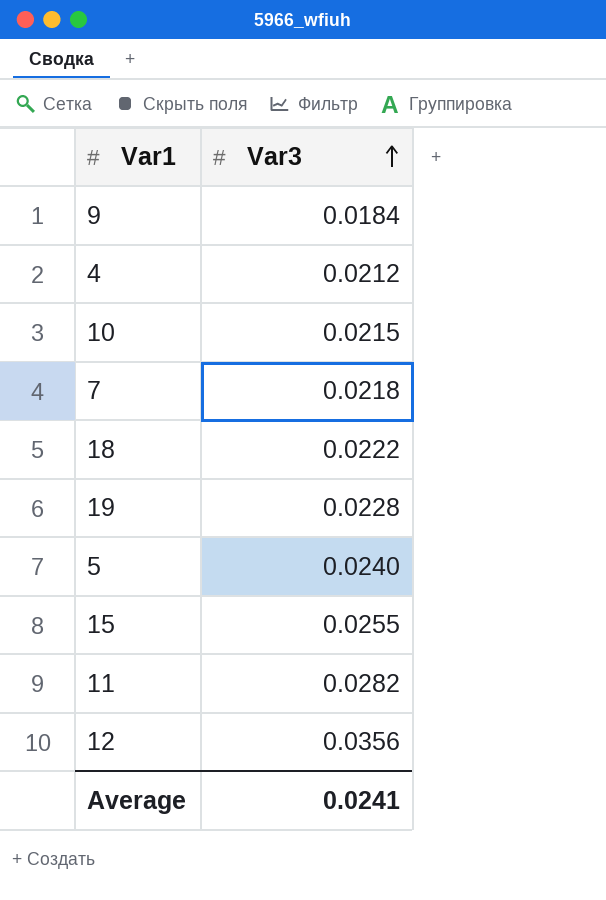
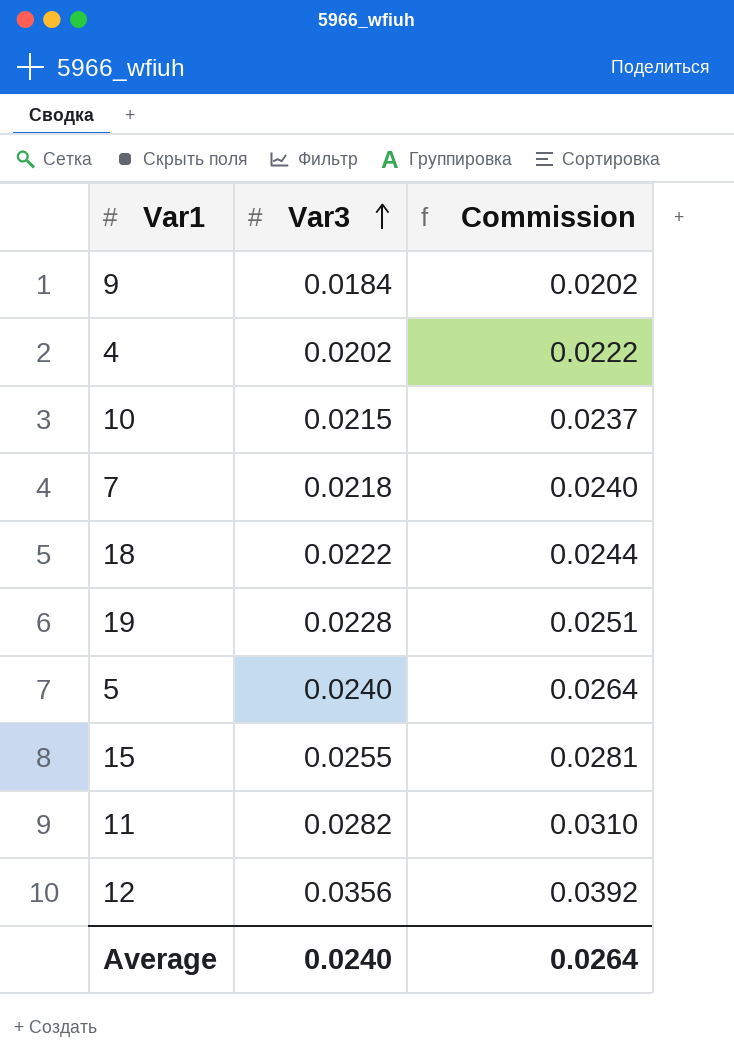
column Commission | formula: none -> [Var3] * 1.1
4 | Var3: 0.0212 -> 0.0202
Average | Var3: 0.0241 -> 0.0240

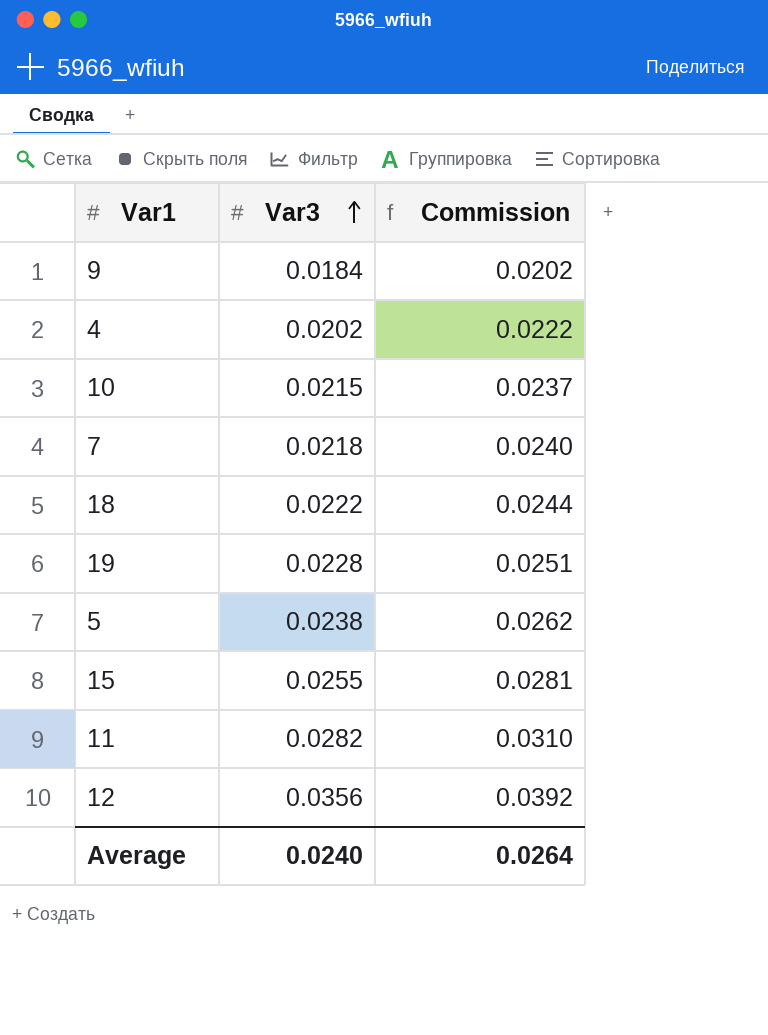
5 | Var3: 0.0240 -> 0.0238
5 | Commission: 0.0264 -> 0.0262

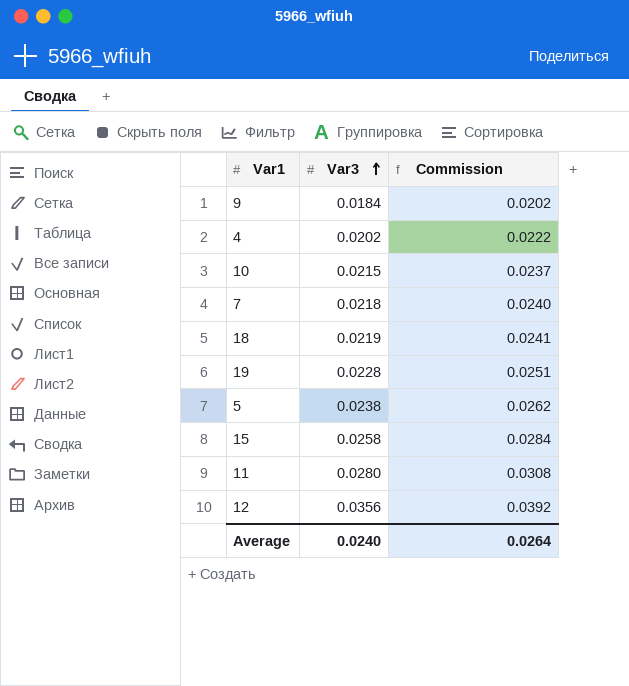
18 | Var3: 0.0222 -> 0.0219
18 | Commission: 0.0244 -> 0.0241
15 | Var3: 0.0255 -> 0.0258
15 | Commission: 0.0281 -> 0.0284
11 | Var3: 0.0282 -> 0.0280
11 | Commission: 0.0310 -> 0.0308

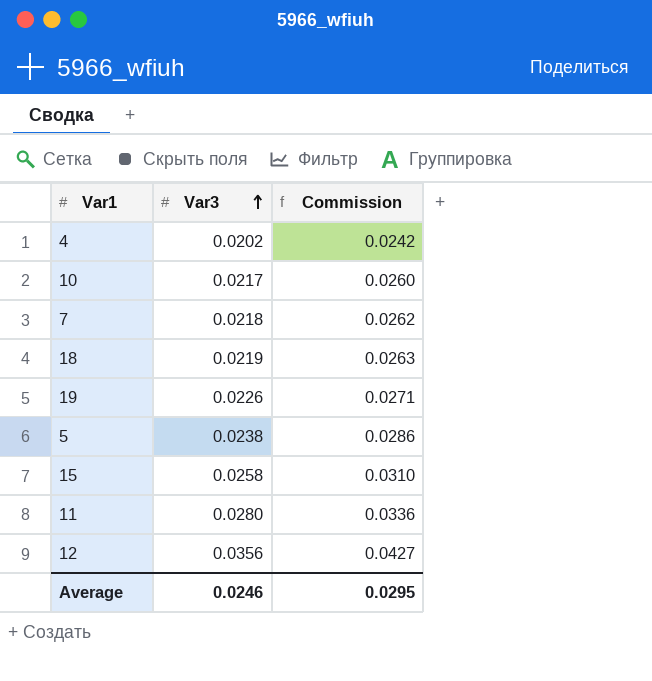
column Commission | formula: [Var3] * 1.1 -> [Var3] * 1.2
row 9: 0.0184 | 0.0202 -> none
10 | Var3: 0.0215 -> 0.0217
19 | Var3: 0.0228 -> 0.0226
Average | Var3: 0.0240 -> 0.0246
Average | Commission: 0.0264 -> 0.0295

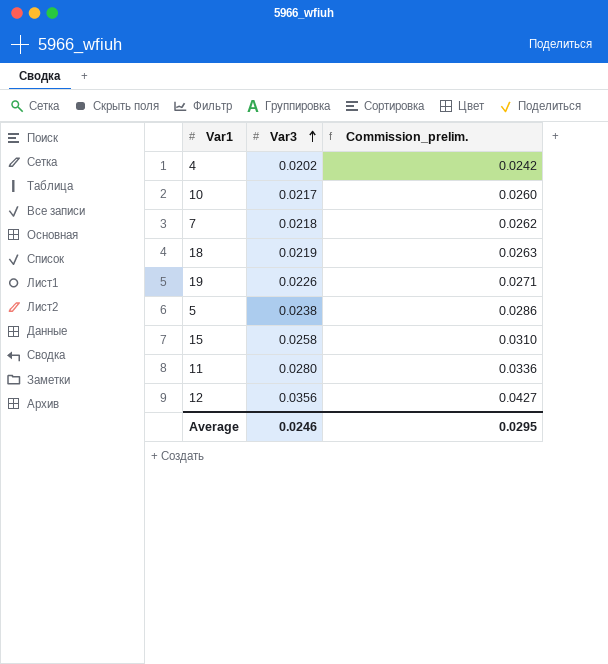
column name: Commission -> Commission_prelim.

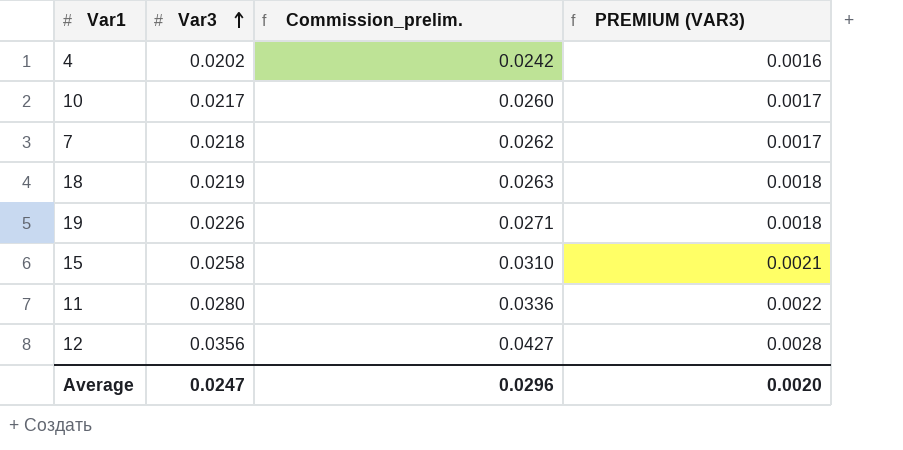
column PREMIUM (VAR3) | formula: none -> [Var3] * 0.08
row 5: 0.0238 | 0.0286 -> none
Average | Var3: 0.0246 -> 0.0247
Average | Commission_prelim.: 0.0295 -> 0.0296

